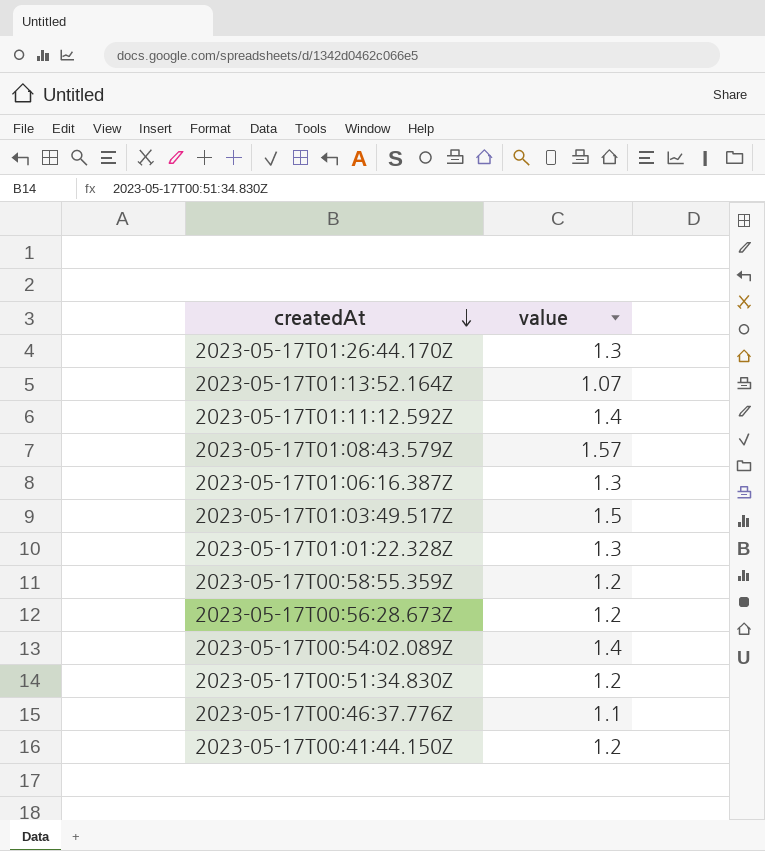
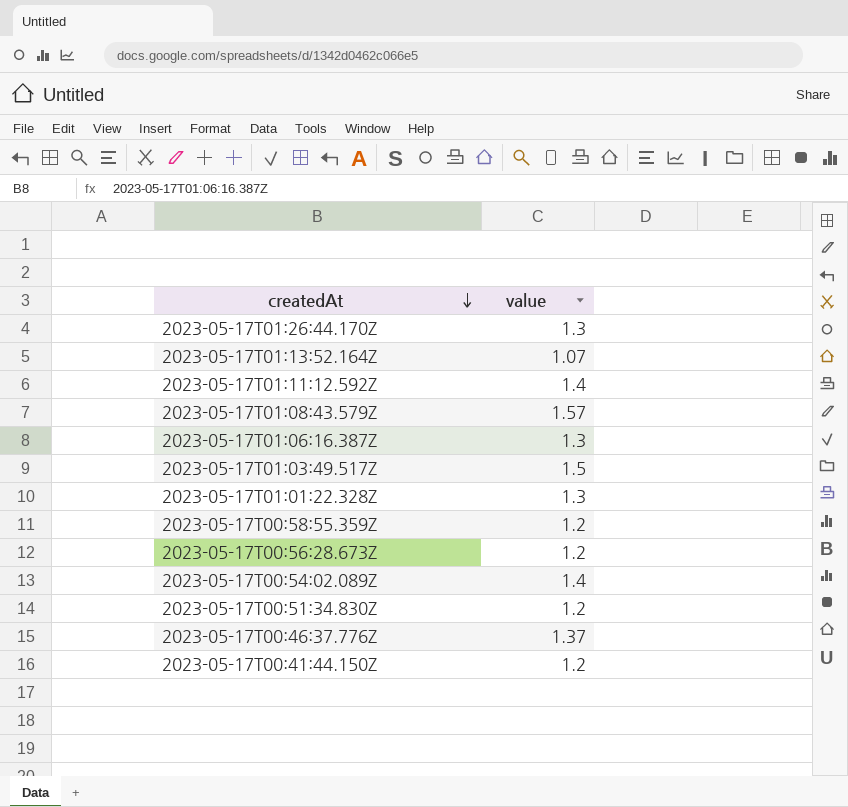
2023-05-17T00:46:37.776Z | value: 1.1 -> 1.37

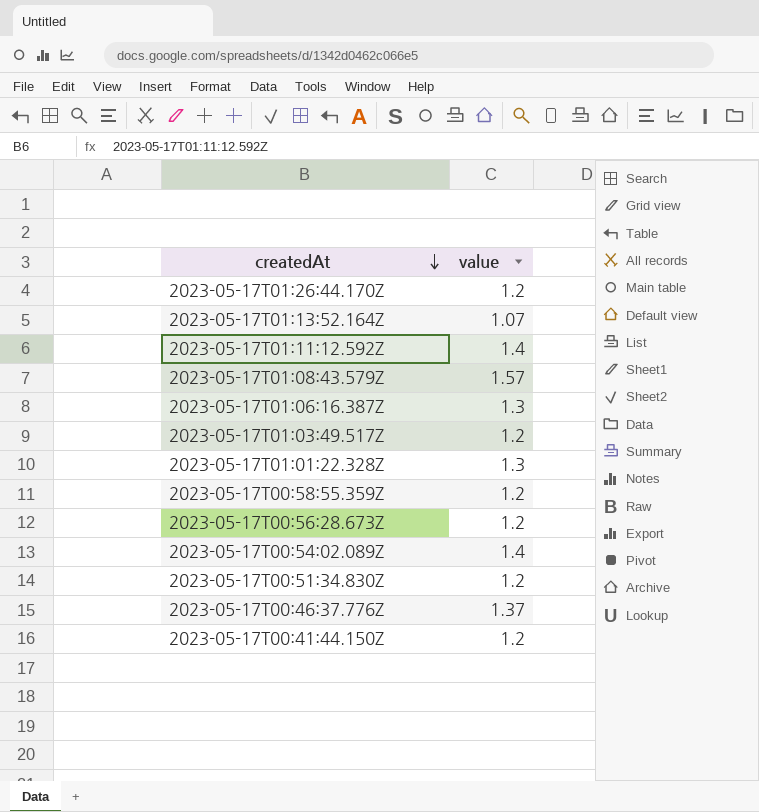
2023-05-17T01:26:44.170Z | value: 1.3 -> 1.2
2023-05-17T01:03:49.517Z | value: 1.5 -> 1.2

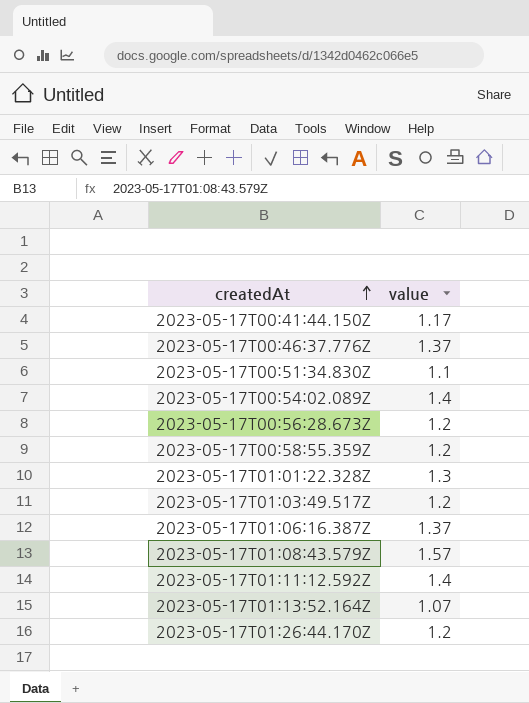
row order: createdAt descending -> createdAt ascending
2023-05-17T00:41:44.150Z | value: 1.2 -> 1.17
2023-05-17T00:51:34.830Z | value: 1.2 -> 1.1
2023-05-17T01:06:16.387Z | value: 1.3 -> 1.37

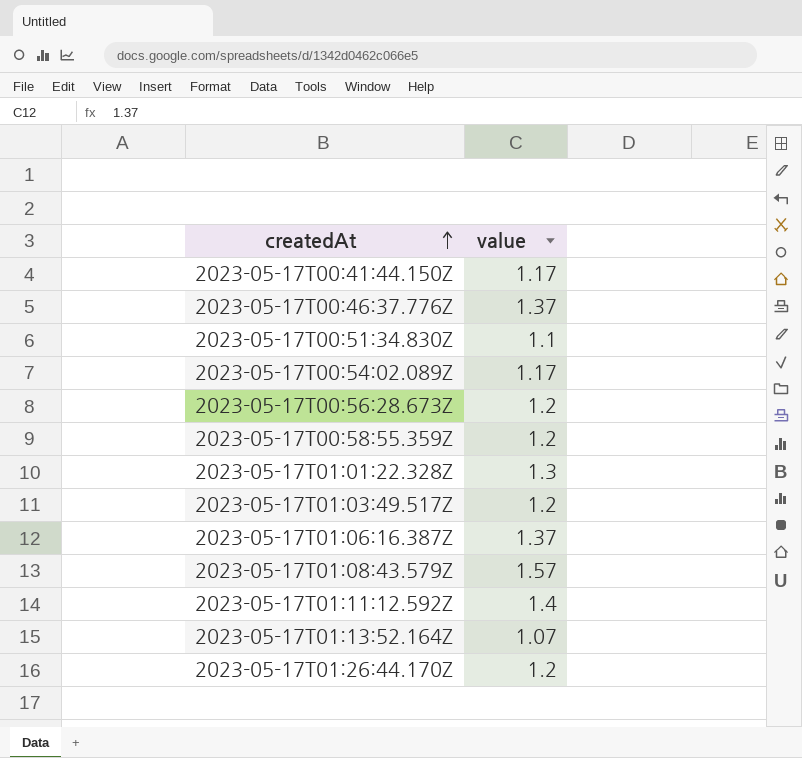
2023-05-17T00:54:02.089Z | value: 1.4 -> 1.17

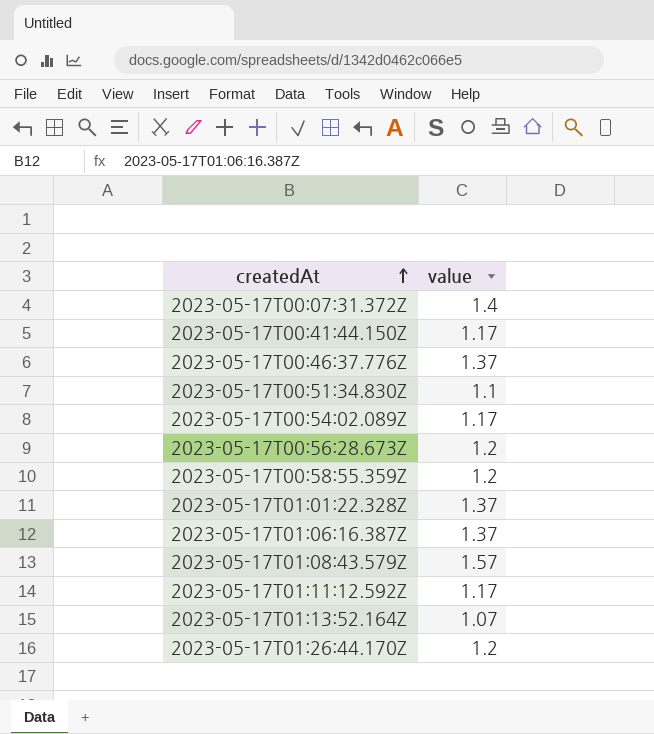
row 2023-05-17T01:03:49.517Z: 1.2 -> none
row 2023-05-17T00:07:31.372Z: none -> 1.4
2023-05-17T01:01:22.328Z | value: 1.3 -> 1.37
2023-05-17T01:11:12.592Z | value: 1.4 -> 1.17

